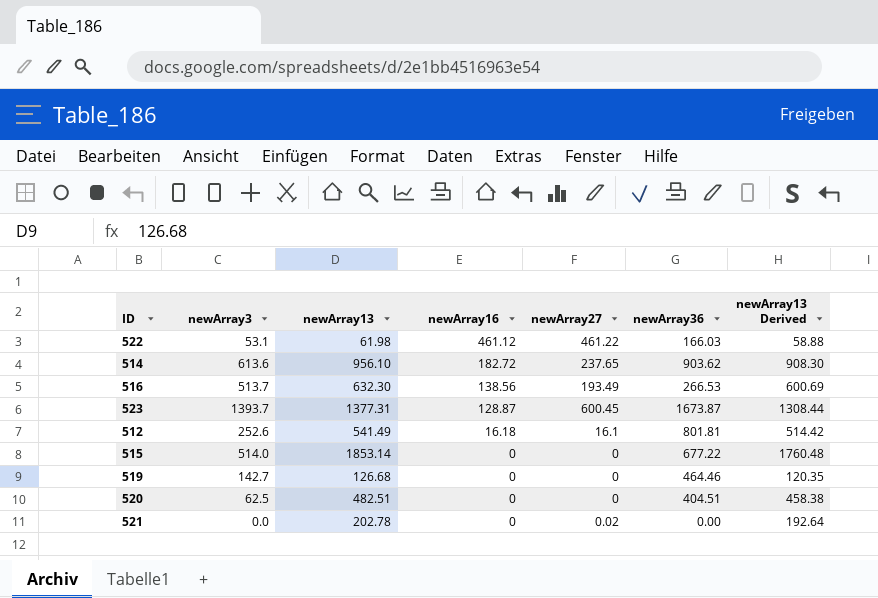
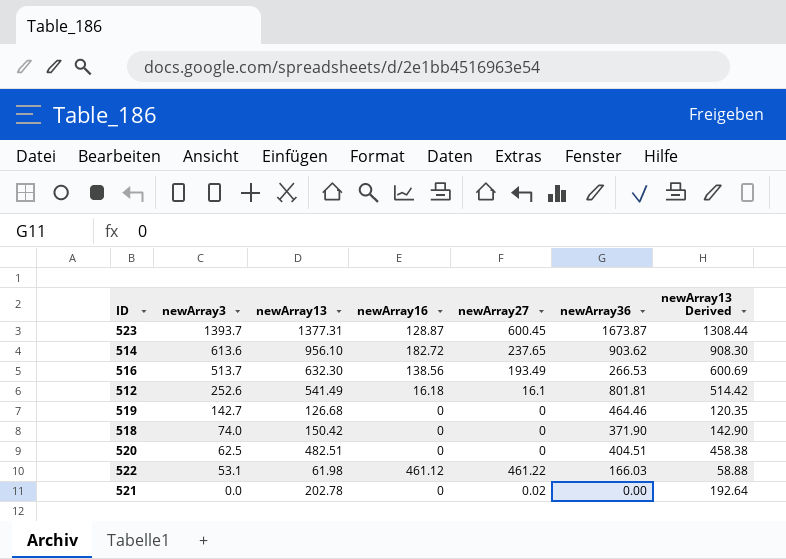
row order: newArray16 descending -> newArray3 descending
row 515: 514.0 | 1853.14 | 0 | 0 | 677.22 | 1760.48 -> none
row 518: none -> 74.0 | 150.42 | 0 | 0 | 371.90 | 142.90

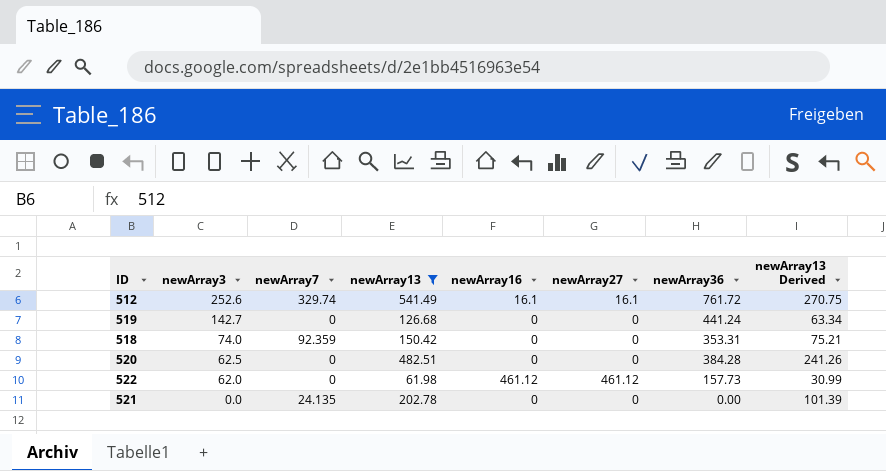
filter: none -> newArray13 <= 541.49
column newArray7 | position: none -> 3
column newArray13 Derived | formula: [newArray13] * 0.95 -> [newArray13] * 0.5
512 | newArray16: 16.18 -> 16.1
512 | newArray36: 801.81 -> 761.72
519 | newArray36: 464.46 -> 441.24
518 | newArray36: 371.90 -> 353.31
520 | newArray36: 404.51 -> 384.28
522 | newArray3: 53.1 -> 62.0
522 | newArray27: 461.22 -> 461.12
522 | newArray36: 166.03 -> 157.73
521 | newArray27: 0.02 -> 0

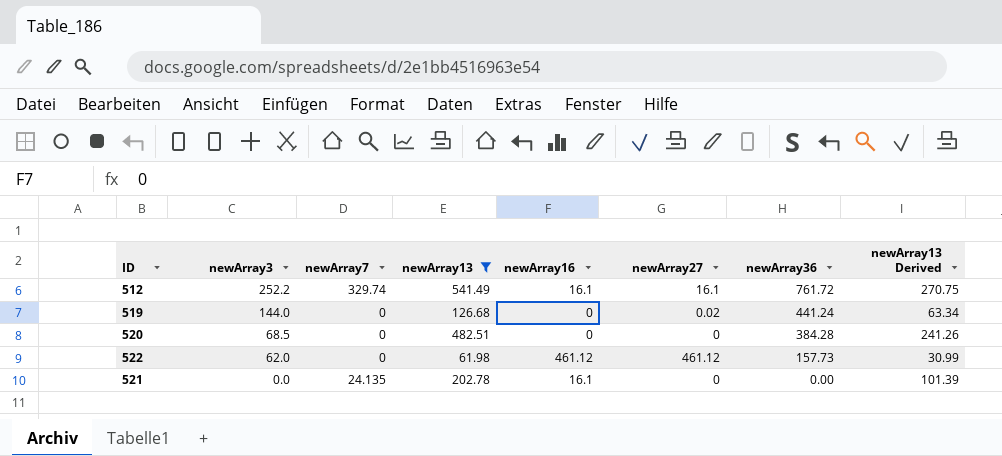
row 518: 74.0 | 92.359 | 150.42 | 0 | 0 | 353.31 | 75.21 -> none
512 | newArray3: 252.6 -> 252.2
519 | newArray3: 142.7 -> 144.0
519 | newArray27: 0 -> 0.02
520 | newArray3: 62.5 -> 68.5
521 | newArray16: 0 -> 16.1

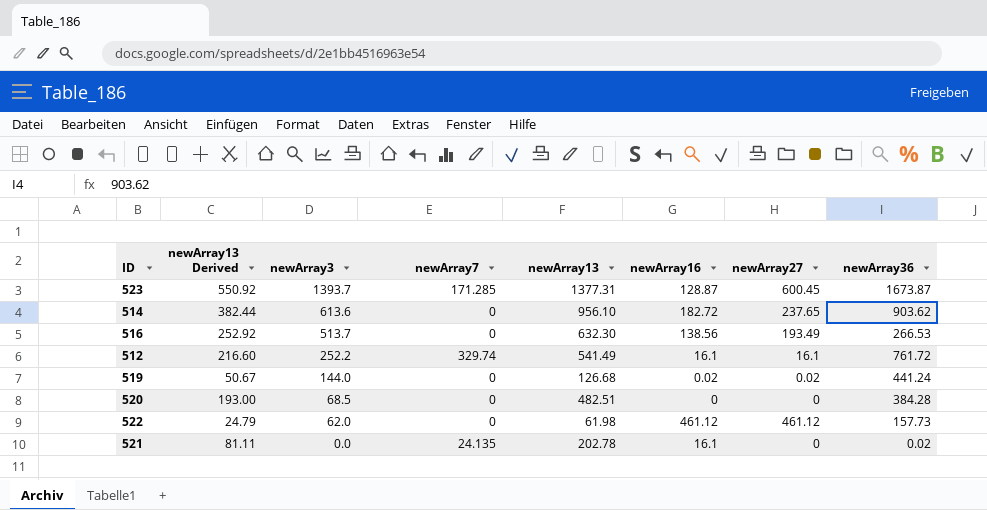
filter: newArray13 <= 541.49 -> none
column newArray13 Derived | formula: [newArray13] * 0.5 -> [newArray13] * 0.4
column newArray13 Derived | position: 8 -> 2
519 | newArray16: 0 -> 0.02
521 | newArray36: 0.00 -> 0.02

